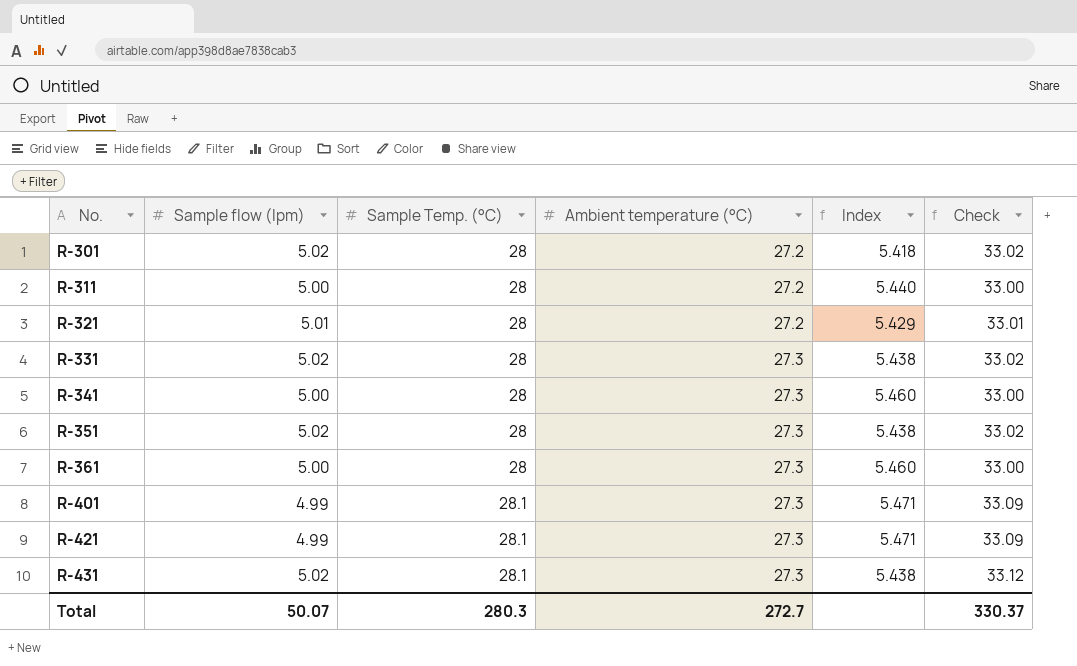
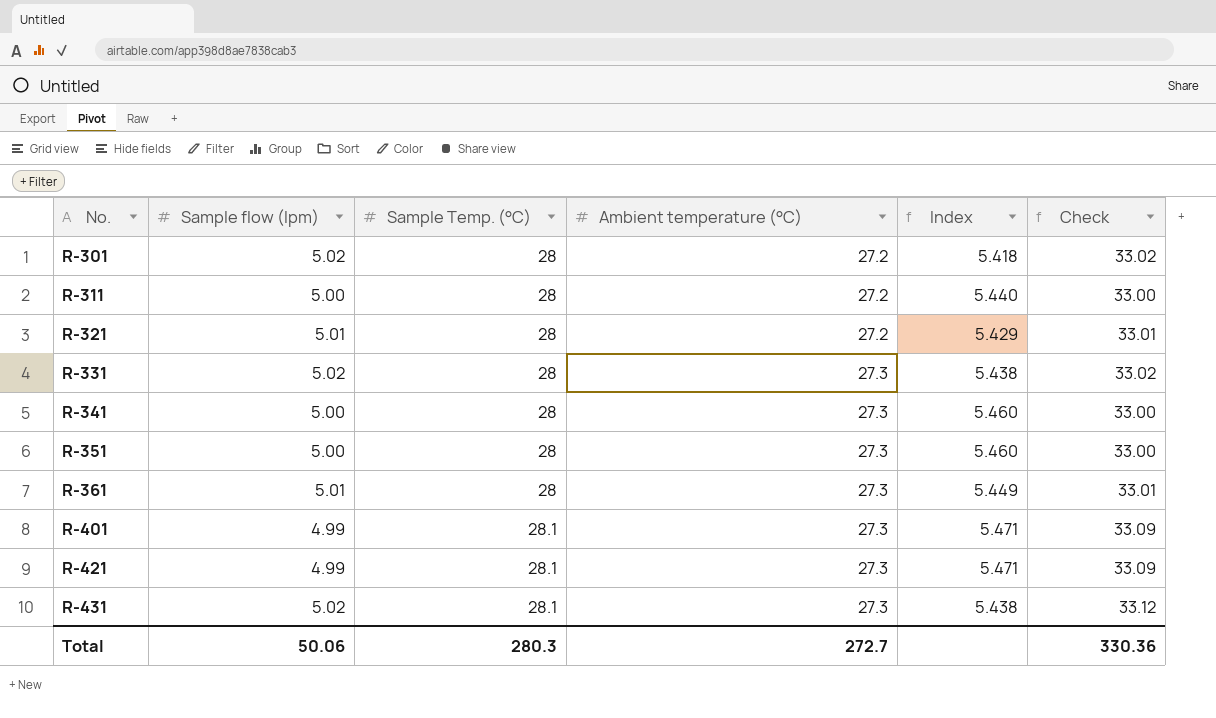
R-351 | Sample flow (lpm): 5.02 -> 5.00
R-351 | Index: 5.438 -> 5.460
R-351 | Check: 33.02 -> 33.00
R-361 | Sample flow (lpm): 5.00 -> 5.01
R-361 | Index: 5.460 -> 5.449
R-361 | Check: 33.00 -> 33.01
Total | Sample flow (lpm): 50.07 -> 50.06
Total | Check: 330.37 -> 330.36

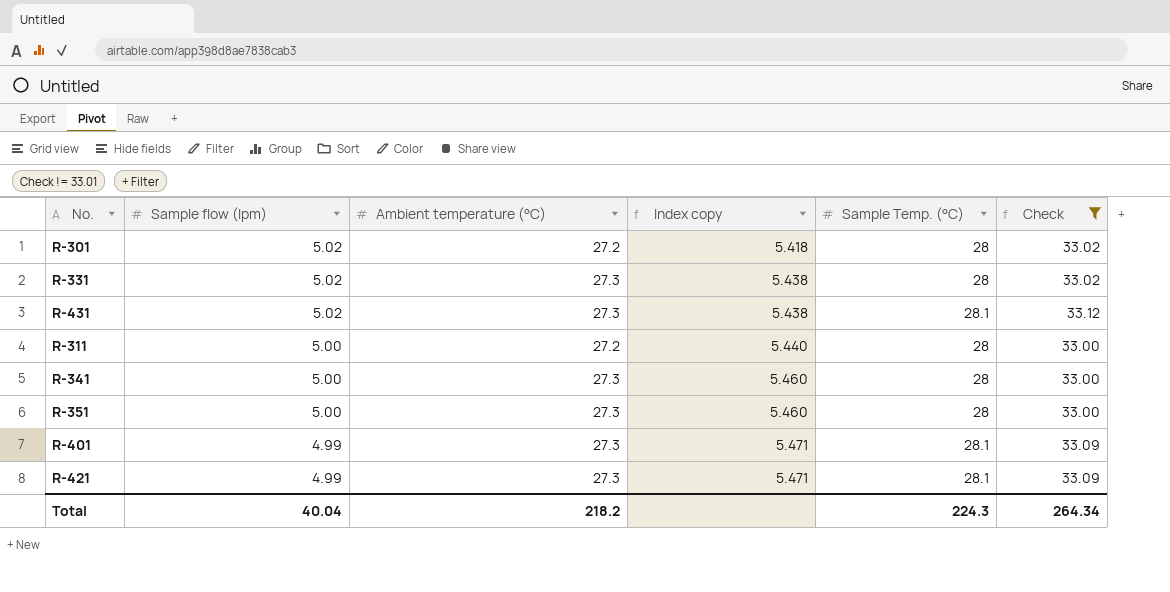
filter: none -> Check != 33.01
row order: No. ascending -> Sample flow (lpm) descending
column name: Index -> Index copy
column Sample Temp. (°C) | position: 3 -> 5
Total | Sample flow (lpm): 50.06 -> 40.04
Total | Ambient temperature (°C): 272.7 -> 218.2
Total | Sample Temp. (°C): 280.3 -> 224.3
Total | Check: 330.36 -> 264.34

